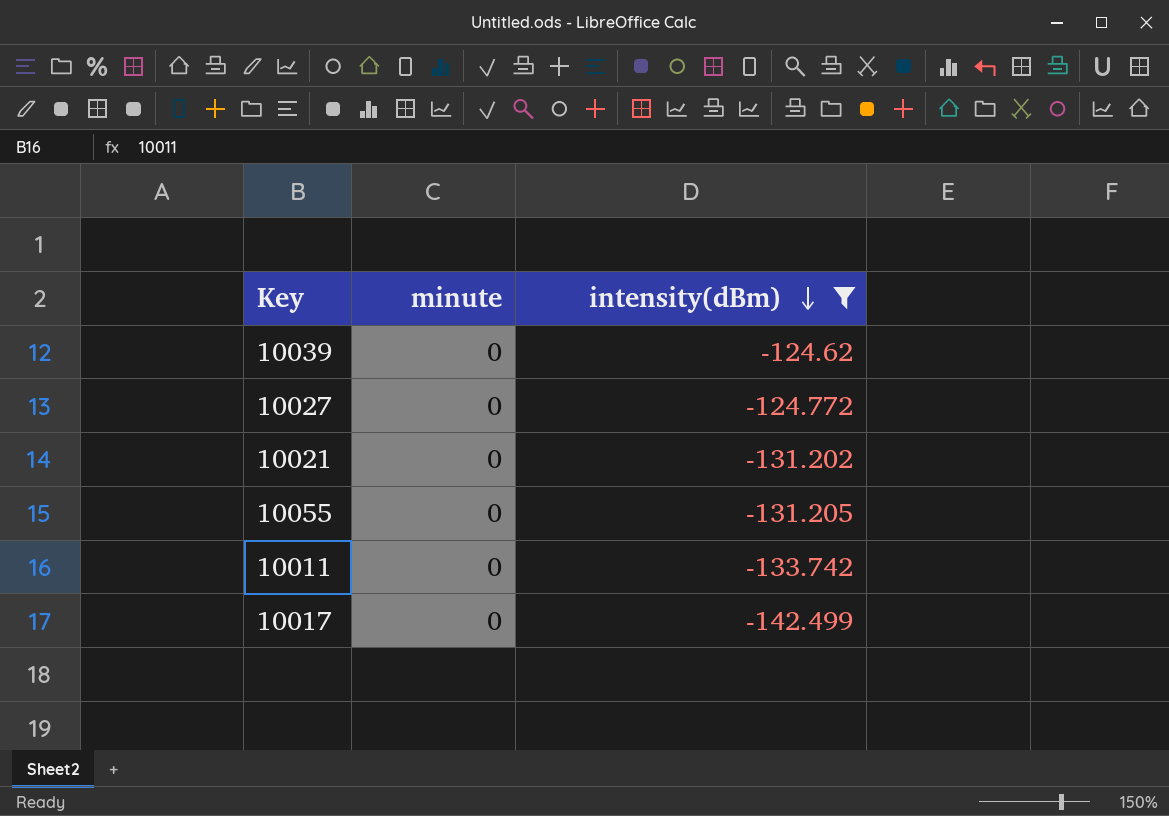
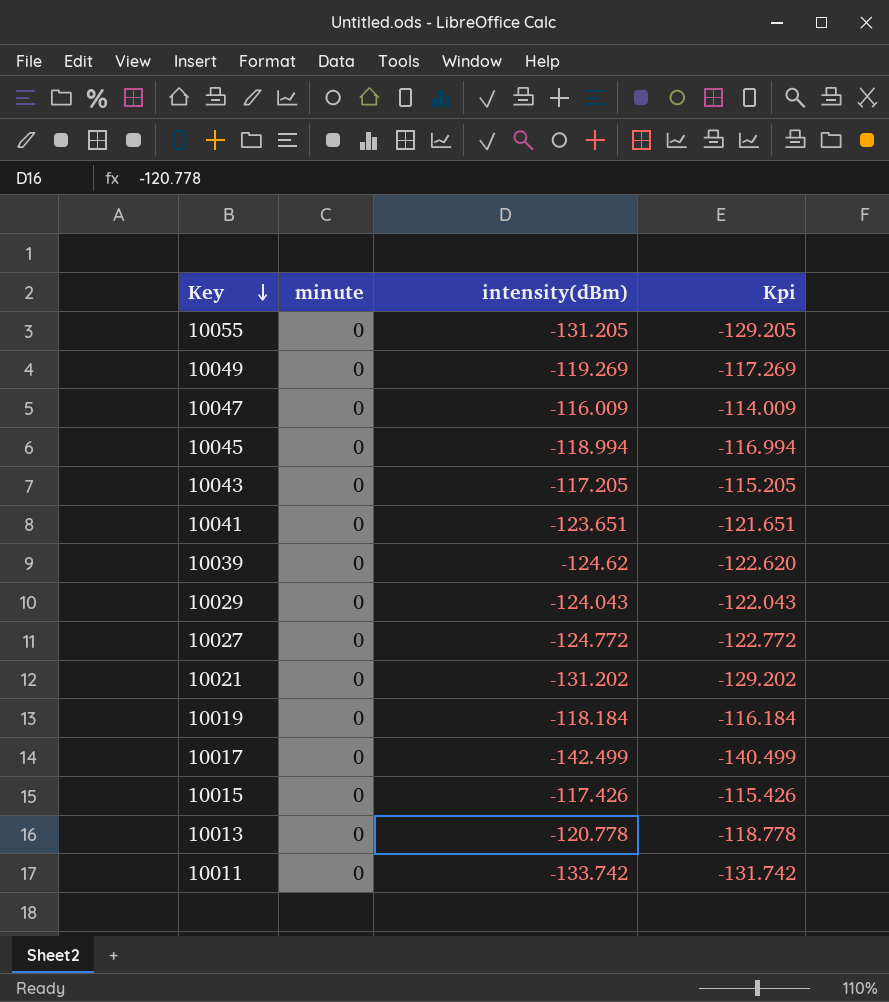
filter: intensity(dBm) <= -124.62 -> none
row order: intensity(dBm) descending -> Key descending
column Kpi | formula: none -> [intensity(dBm)] + 2

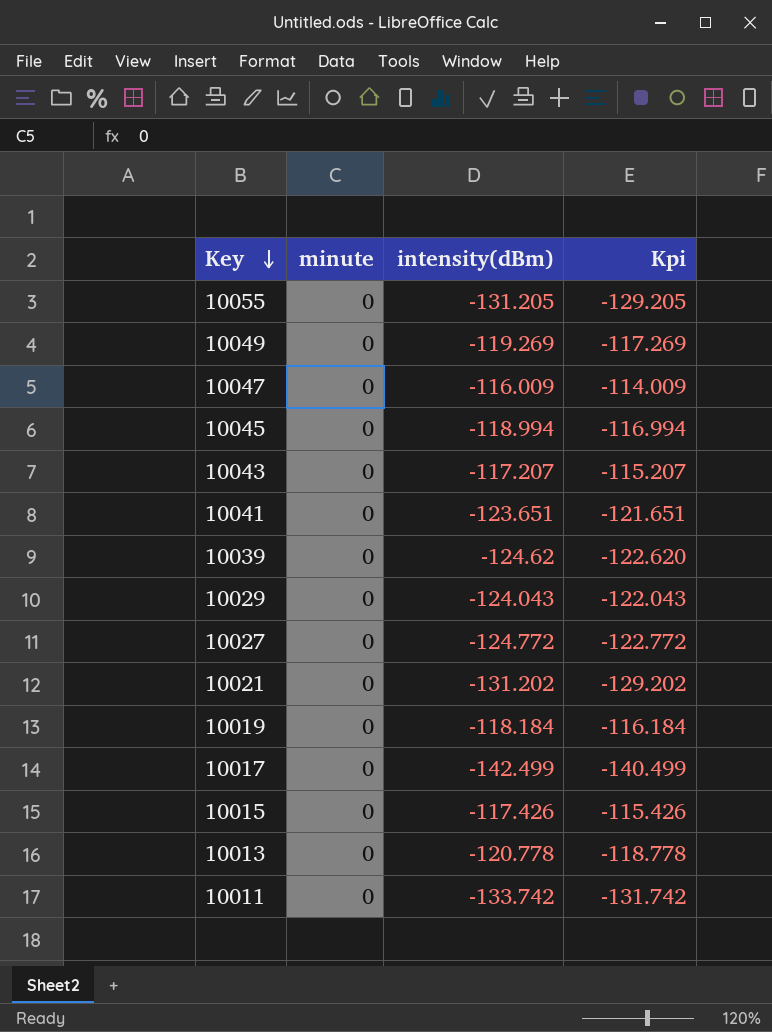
10043 | intensity(dBm): -117.205 -> -117.207
10043 | Kpi: -115.205 -> -115.207

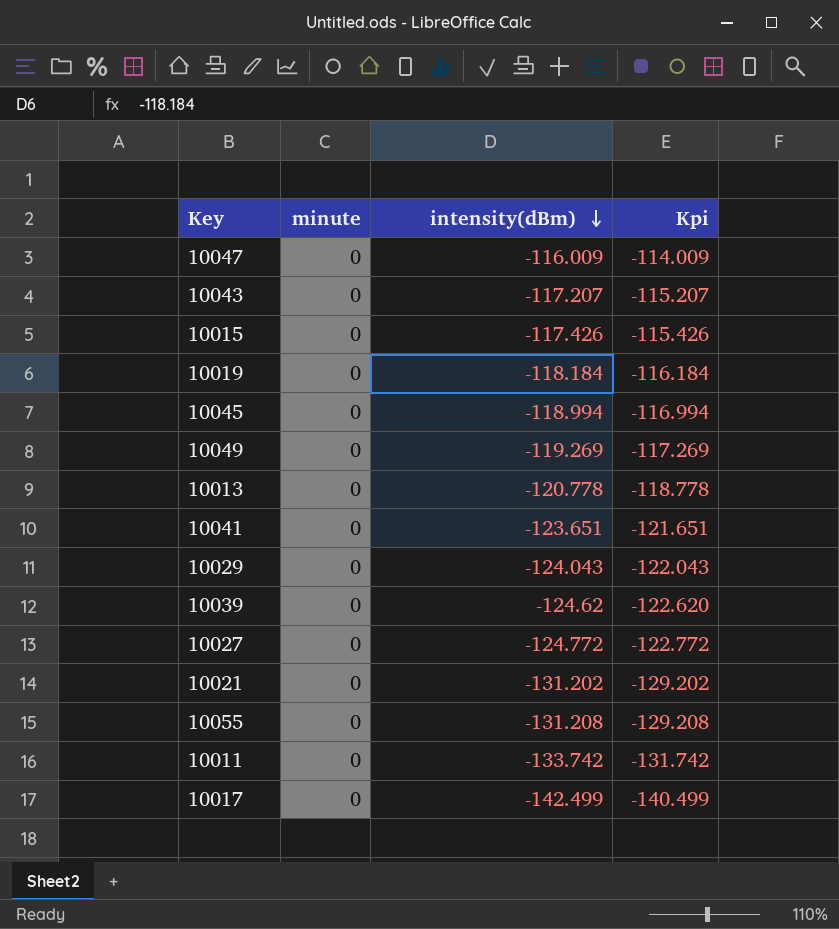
row order: Key descending -> intensity(dBm) descending
10055 | intensity(dBm): -131.205 -> -131.208
10055 | Kpi: -129.205 -> -129.208

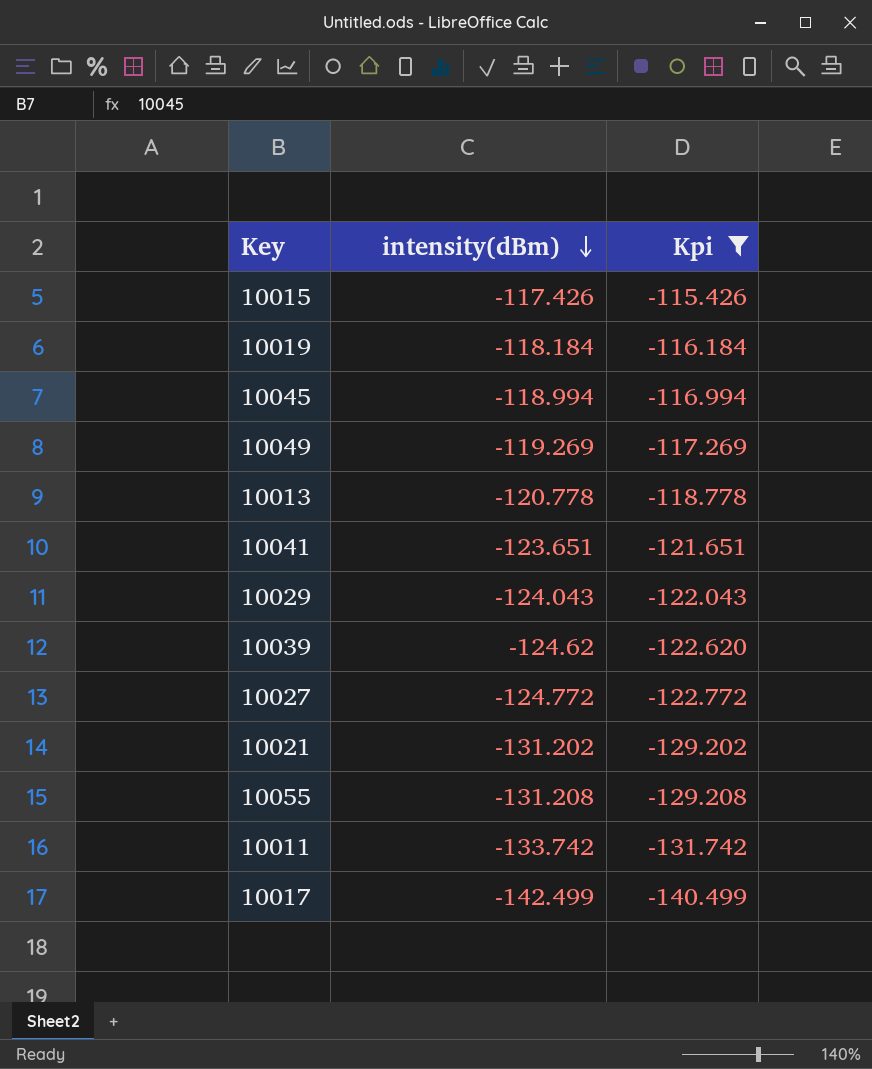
filter: none -> Kpi <= -115.426
column minute | position: 2 -> none

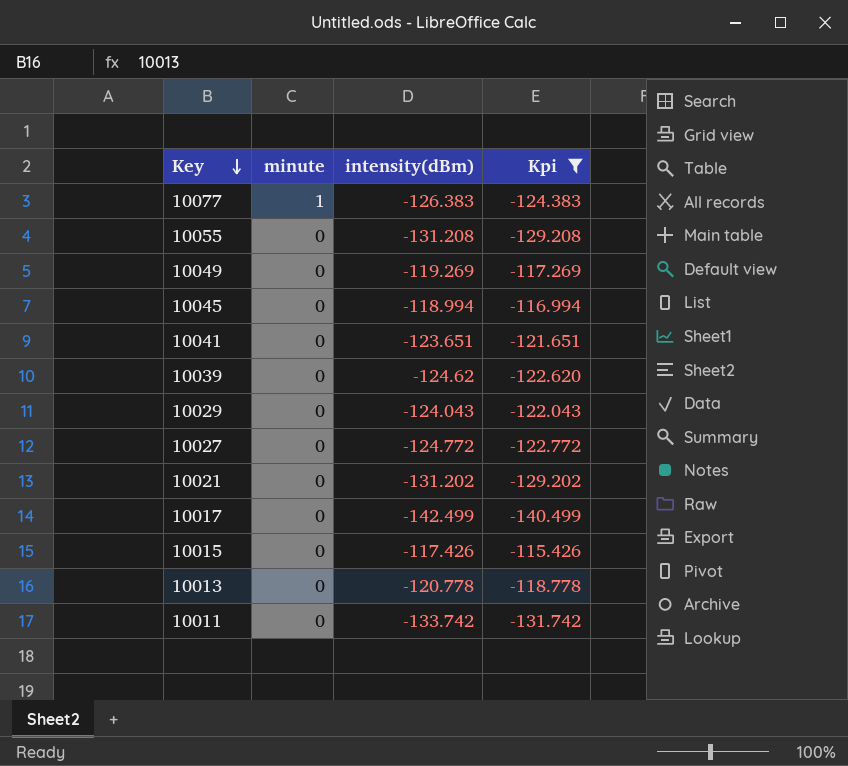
row order: intensity(dBm) descending -> Key descending
column minute | position: none -> 2
row 10019: -118.184 | -116.184 -> none
row 10077: none -> 1 | -126.383 | -124.383

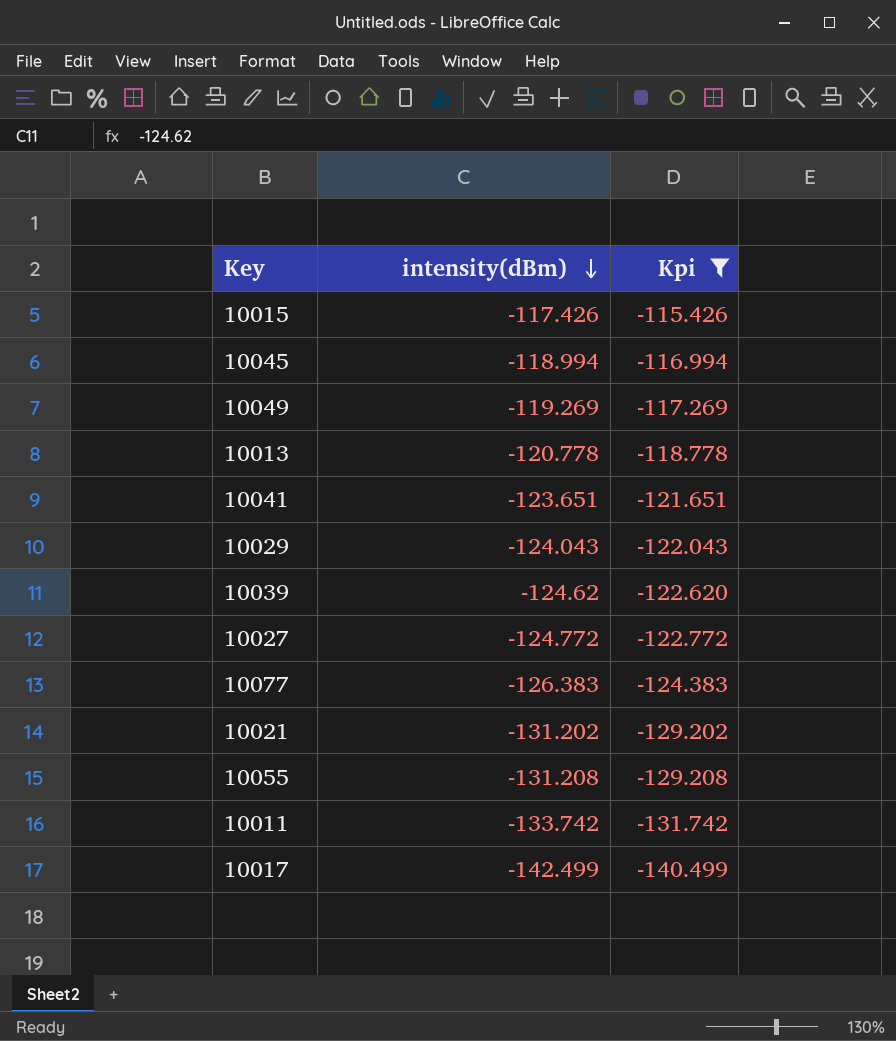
row order: Key descending -> intensity(dBm) descending
column minute | position: 2 -> none

